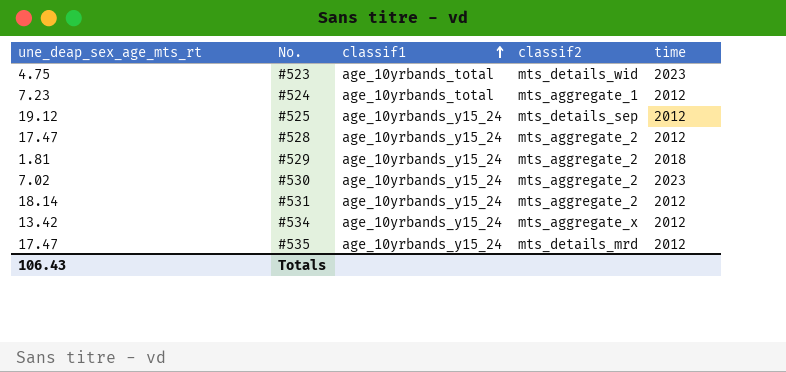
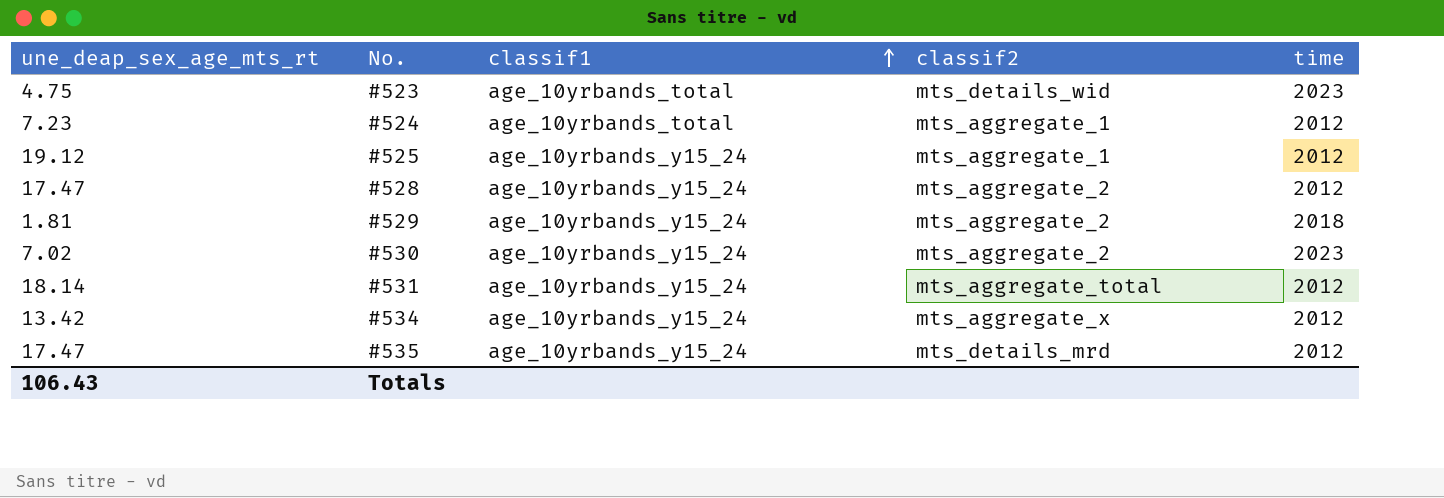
#525 | classif2: mts_details_sep -> mts_aggregate_1
#531 | classif2: mts_aggregate_2 -> mts_aggregate_total

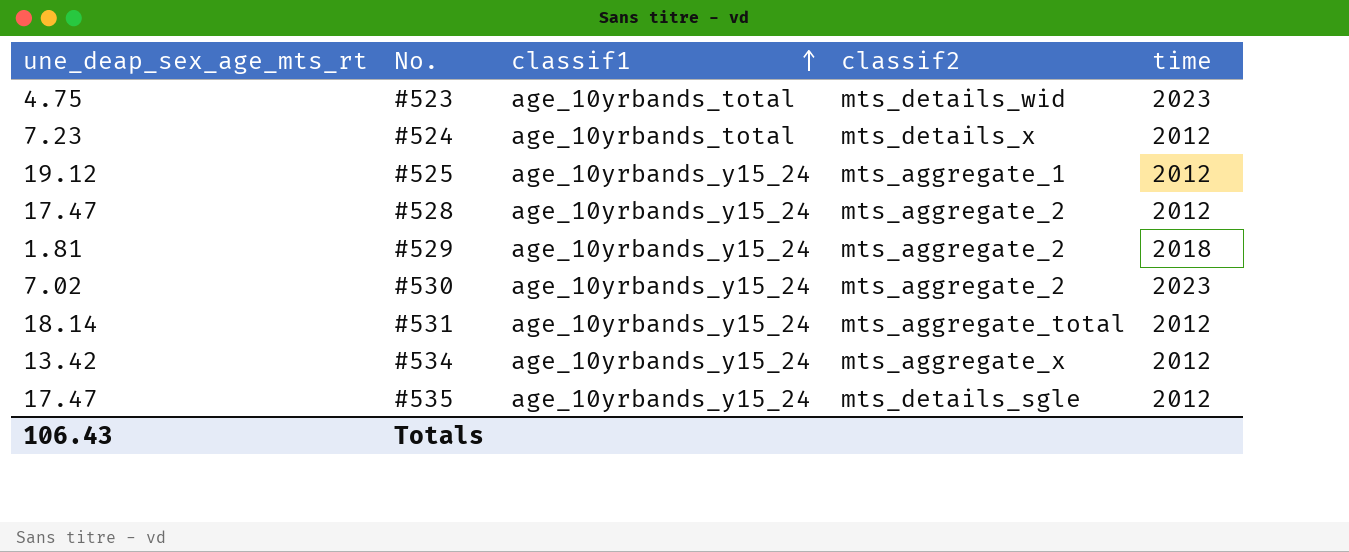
#524 | classif2: mts_aggregate_1 -> mts_details_x
#535 | classif2: mts_details_mrd -> mts_details_sgle

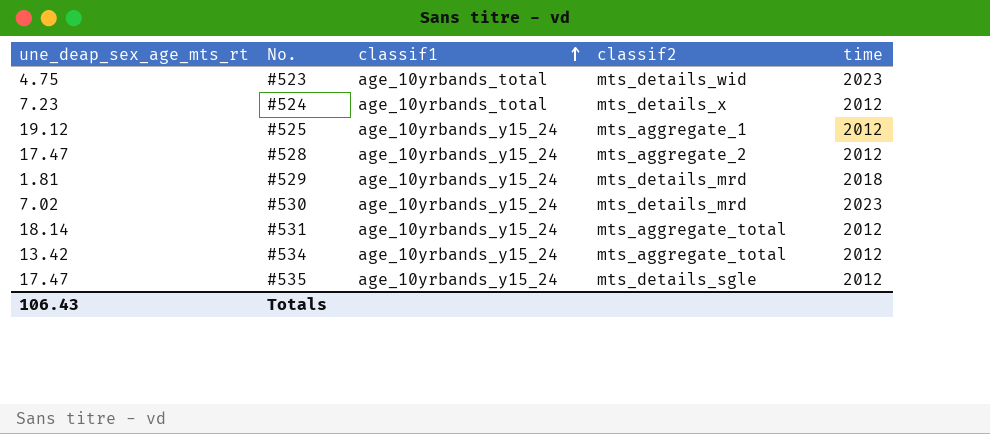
#529 | classif2: mts_aggregate_2 -> mts_details_mrd
#530 | classif2: mts_aggregate_2 -> mts_details_mrd
#534 | classif2: mts_aggregate_x -> mts_aggregate_total

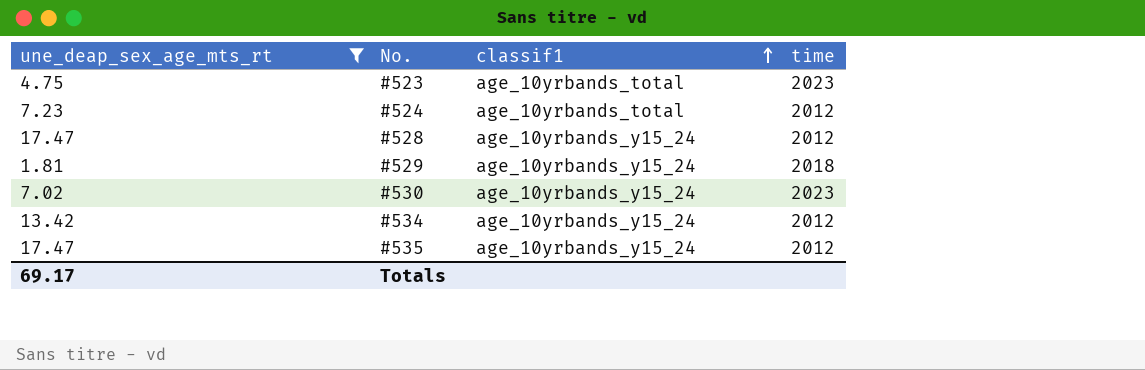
filter: none -> une_deap_sex_age_mts_rt <= 17.47
column classif2 | position: 4 -> none
Totals | une_deap_sex_age_mts_rt: 106.43 -> 69.17

